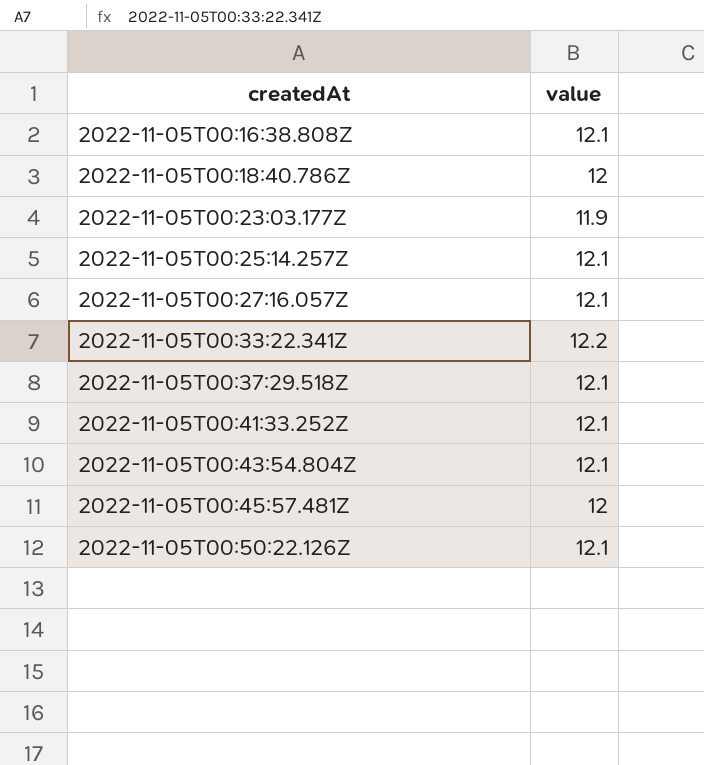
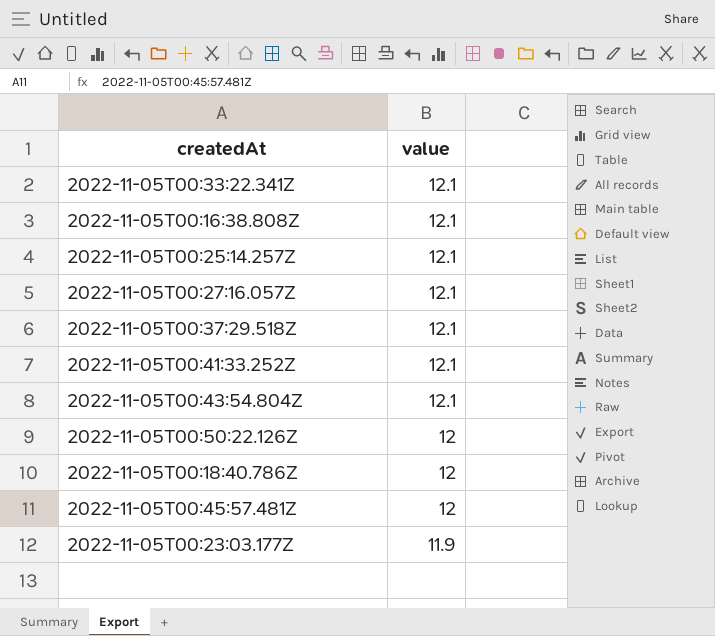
row order: createdAt ascending -> value descending
2022-11-05T00:33:22.341Z | value: 12.2 -> 12.1
2022-11-05T00:50:22.126Z | value: 12.1 -> 12

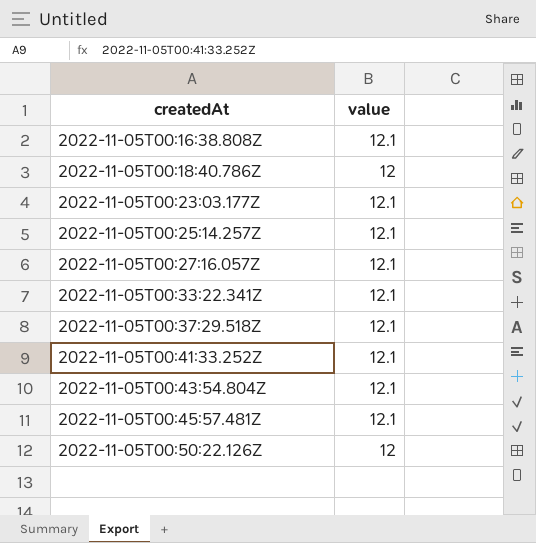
row order: value descending -> createdAt ascending
2022-11-05T00:23:03.177Z | value: 11.9 -> 12.1
2022-11-05T00:45:57.481Z | value: 12 -> 12.1

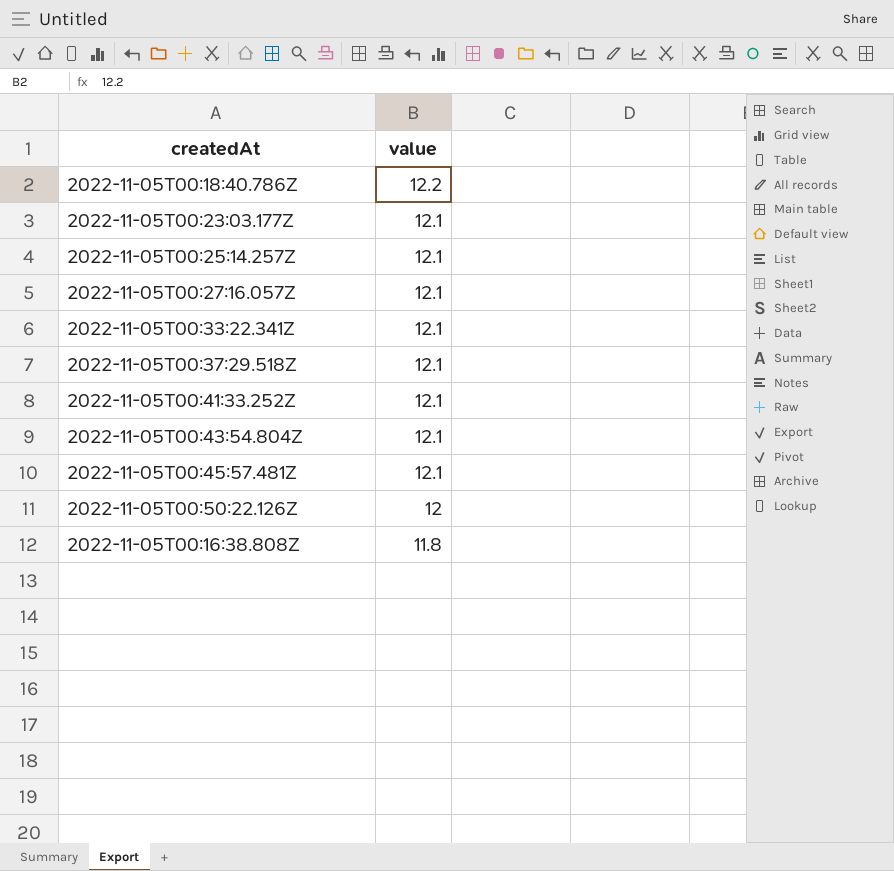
row order: createdAt ascending -> value descending
2022-11-05T00:18:40.786Z | value: 12 -> 12.2
2022-11-05T00:16:38.808Z | value: 12.1 -> 11.8

